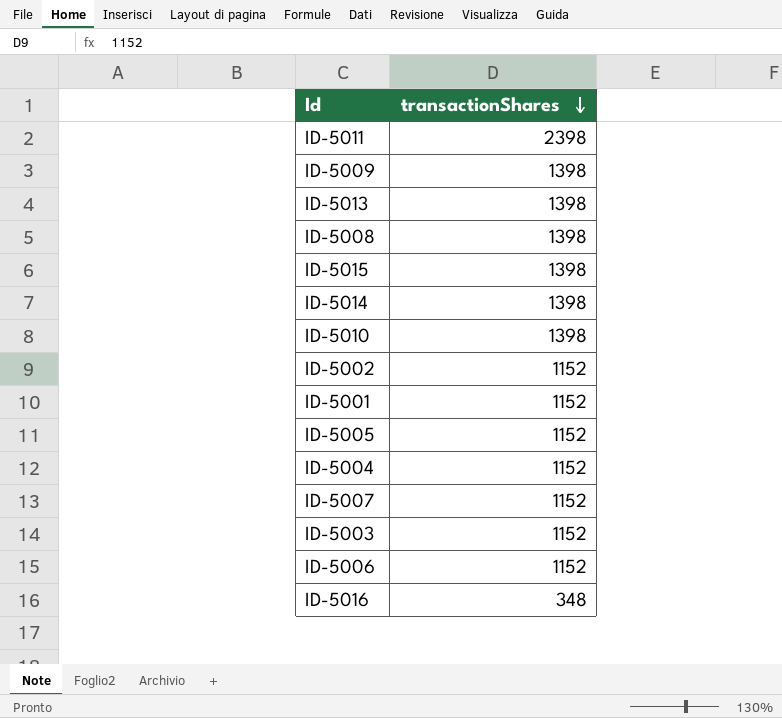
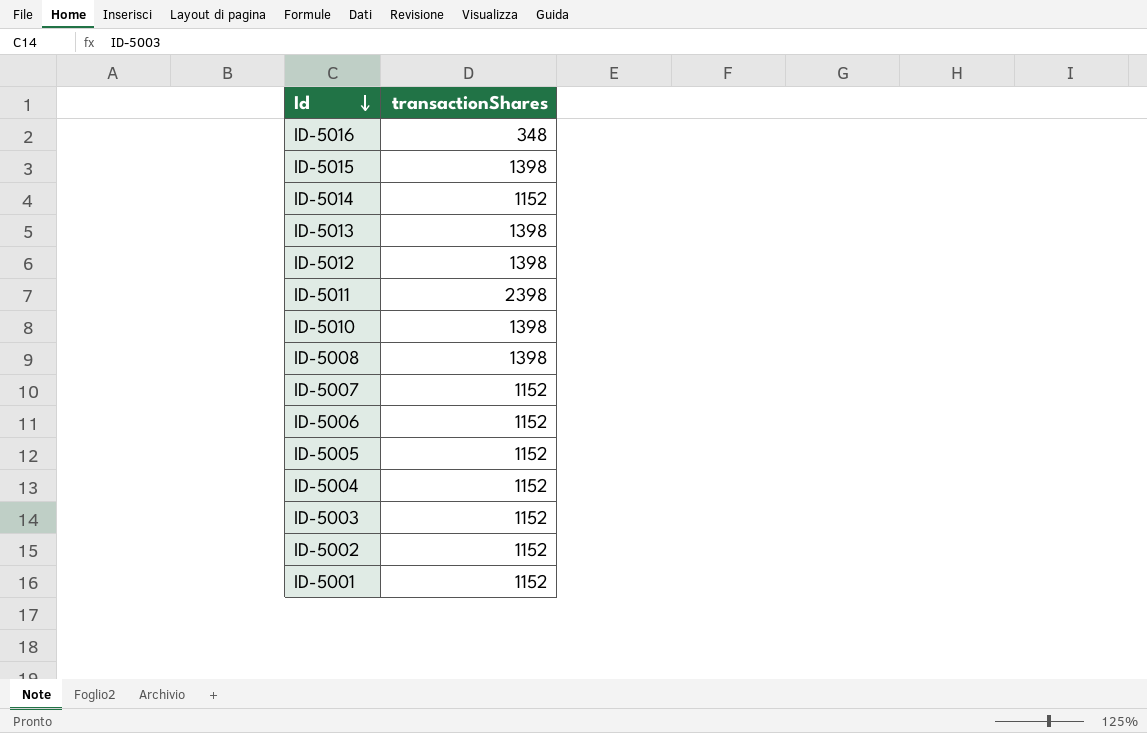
row order: transactionShares descending -> Id descending
row ID-5009: 1398 -> none
ID-5014 | transactionShares: 1398 -> 1152
row ID-5012: none -> 1398

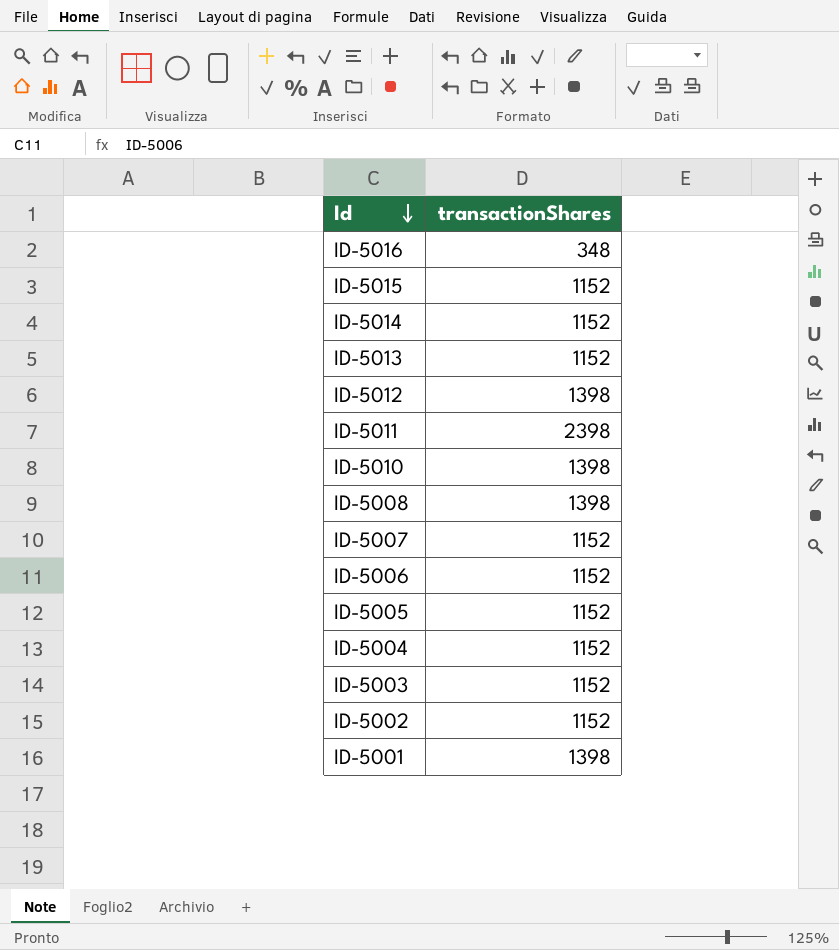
ID-5015 | transactionShares: 1398 -> 1152
ID-5013 | transactionShares: 1398 -> 1152
ID-5001 | transactionShares: 1152 -> 1398

